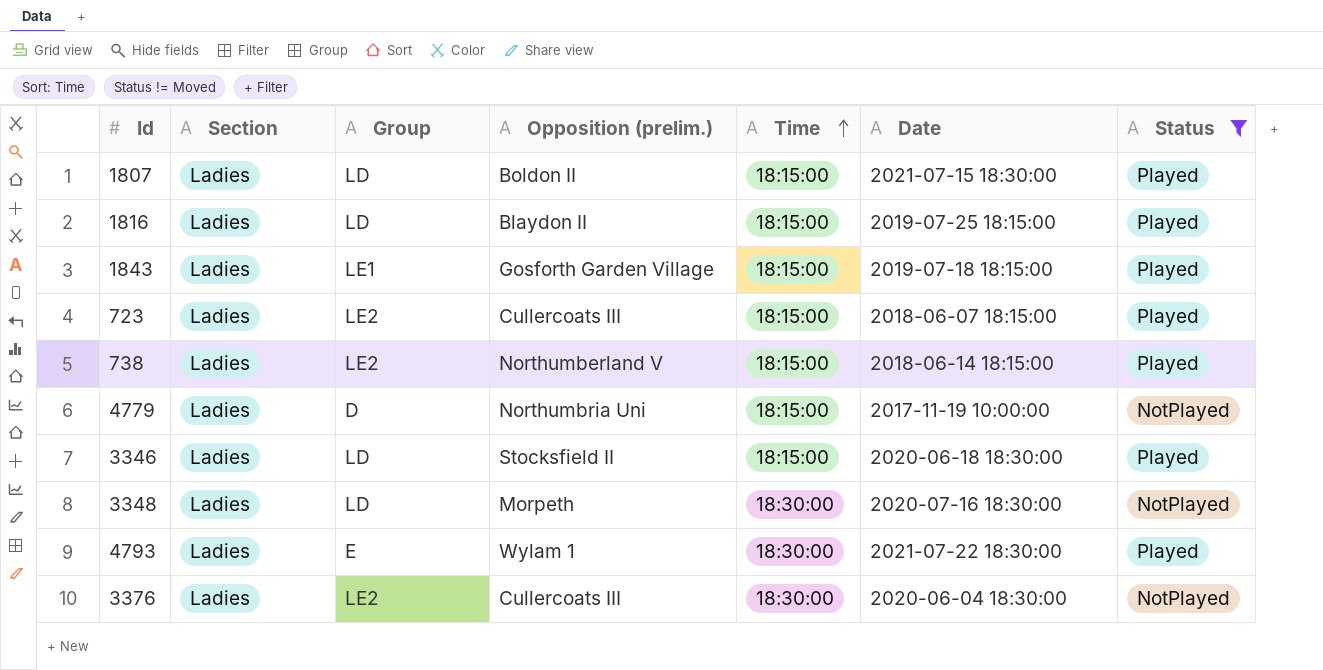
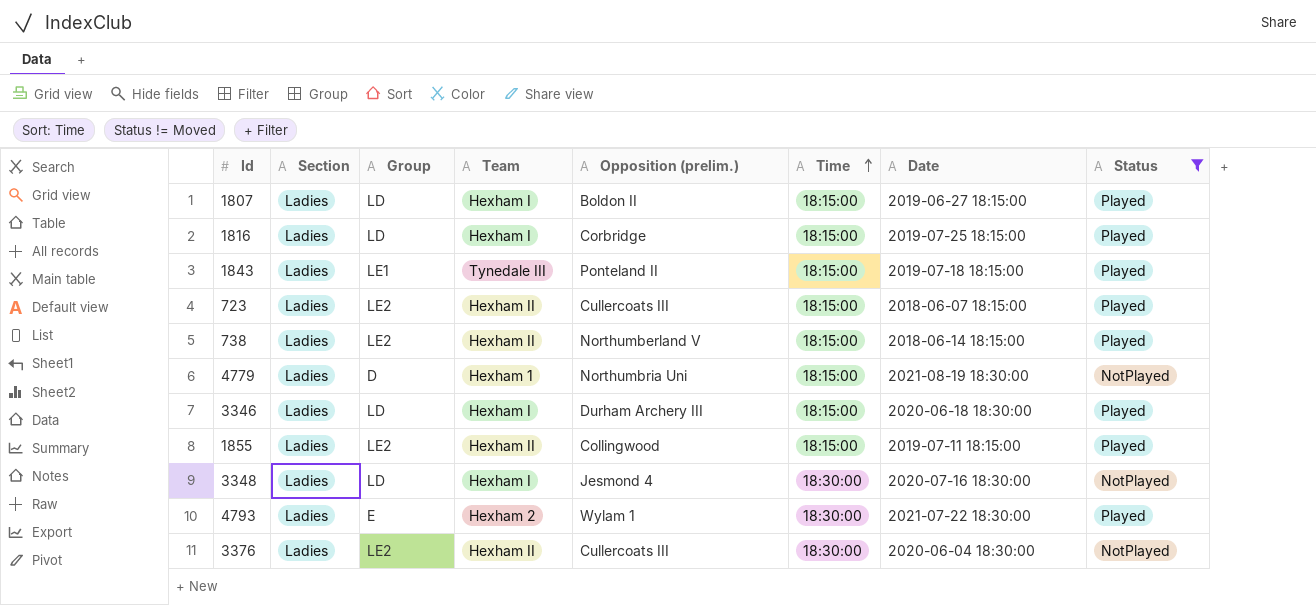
column Team | position: none -> 4
1807 | Date: 2021-07-15 18:30:00 -> 2019-06-27 18:15:00
1816 | Opposition (prelim.): Blaydon II -> Corbridge
1843 | Opposition (prelim.): Gosforth Garden Village -> Ponteland II
4779 | Date: 2017-11-19 10:00:00 -> 2021-08-19 18:30:00
3346 | Opposition (prelim.): Stocksfield II -> Durham Archery III
row 1855: none -> Ladies | LE2 | Hexham II | Collingwood | 18:15:00 | 2019-07-11 18:15:00 | Played
3348 | Opposition (prelim.): Morpeth -> Jesmond 4

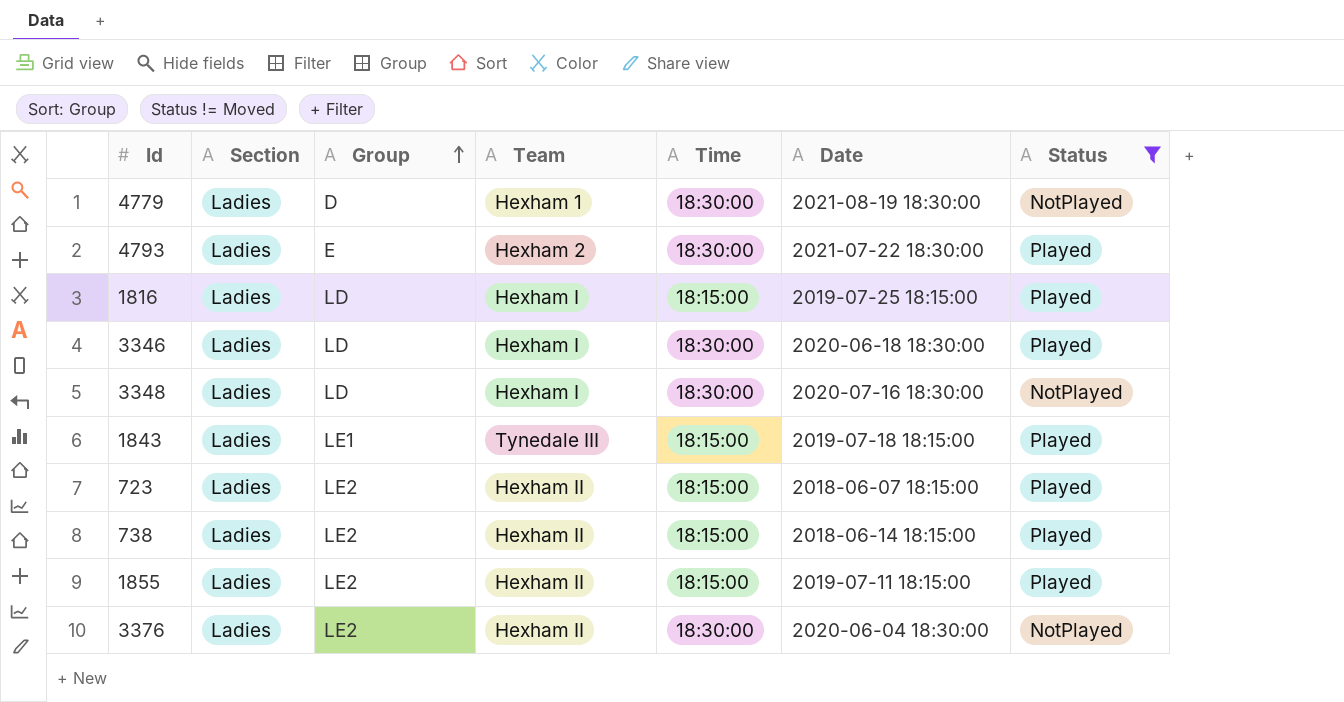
row order: Time ascending -> Group ascending
column Opposition (prelim.) | position: 5 -> none
row 1807: Ladies | LD | Hexham I | Boldon II | 18:15:00 | 2019-06-27 18:15:00 | Played -> none
4779 | Time: 18:15:00 -> 18:30:00
3346 | Time: 18:15:00 -> 18:30:00

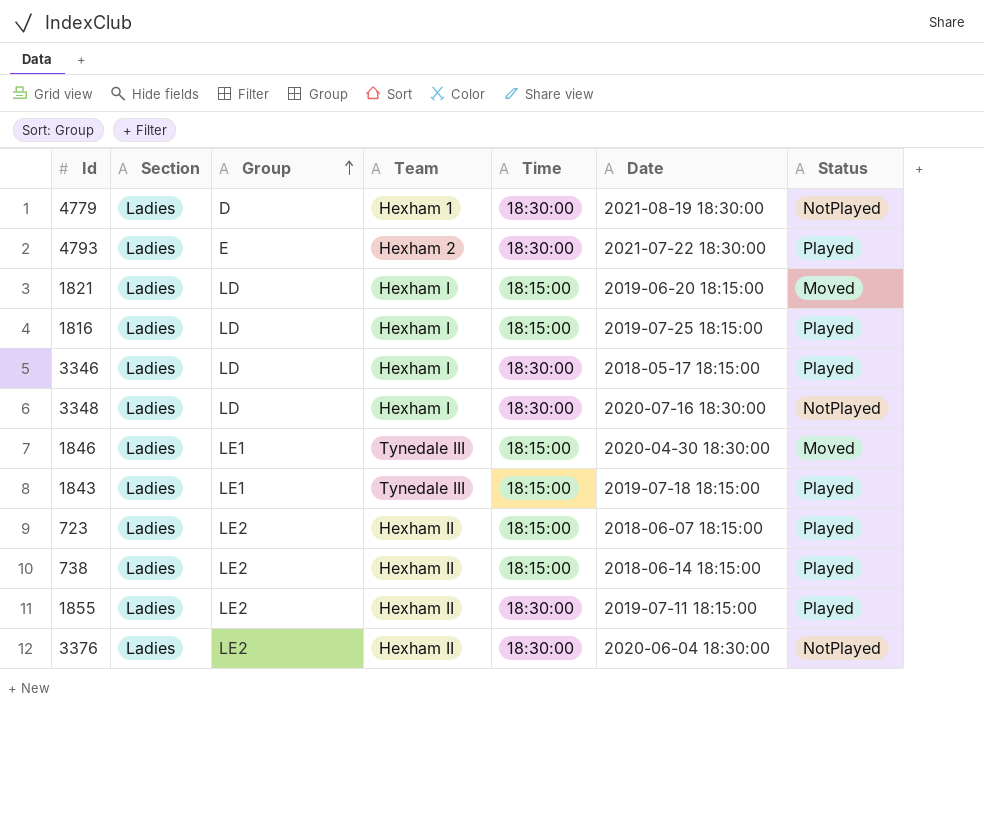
filter: Status != Moved -> none
3346 | Date: 2020-06-18 18:30:00 -> 2018-05-17 18:15:00
1855 | Time: 18:15:00 -> 18:30:00

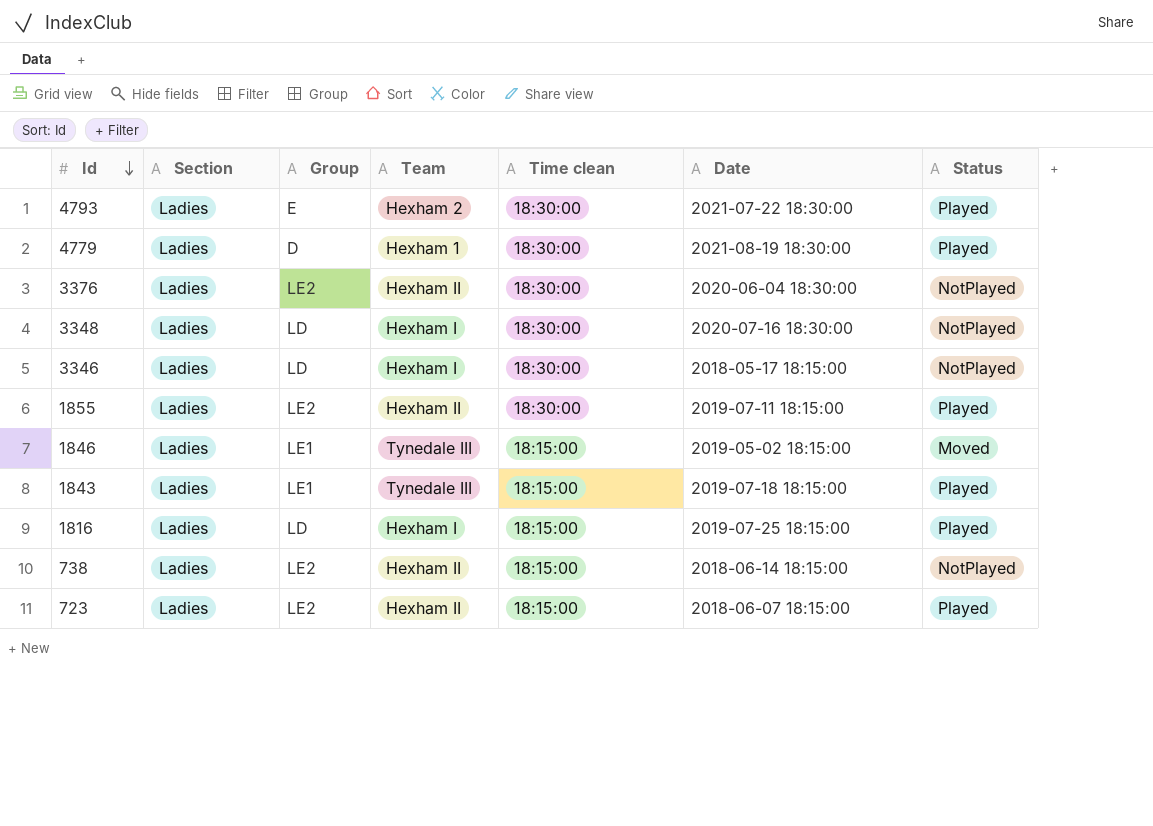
row order: Group ascending -> Id descending
column name: Time -> Time clean
row 1821: Ladies | LD | Hexham I | 18:15:00 | 2019-06-20 18:15:00 | Moved -> none
4779 | Status: NotPlayed -> Played
3346 | Status: Played -> NotPlayed
1846 | Date: 2020-04-30 18:30:00 -> 2019-05-02 18:15:00
738 | Status: Played -> NotPlayed

